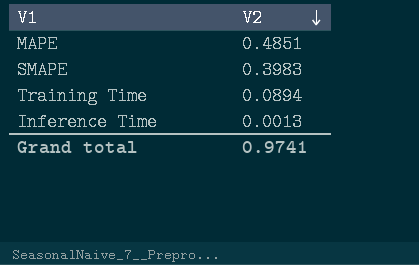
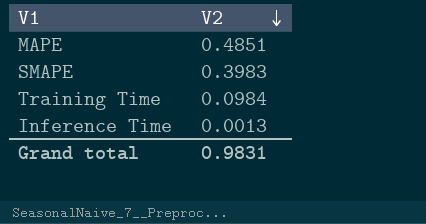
Training Time | V2: 0.0894 -> 0.0984
Grand total | V2: 0.9741 -> 0.9831

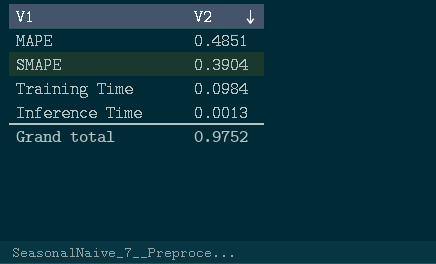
SMAPE | V2: 0.3983 -> 0.3904
Grand total | V2: 0.9831 -> 0.9752

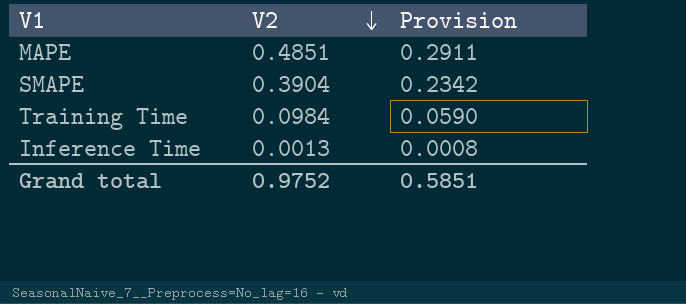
column Provision | formula: none -> [V2] * 0.6

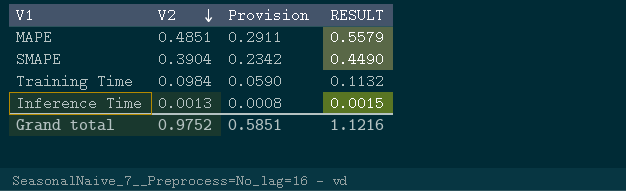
column RESULT | formula: none -> [V2] * 1.15

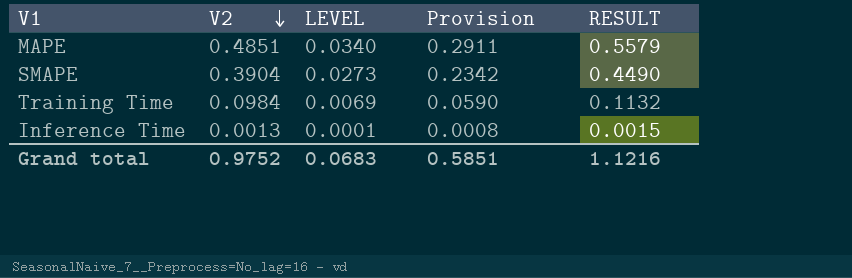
column LEVEL | formula: none -> [V2] * 0.07

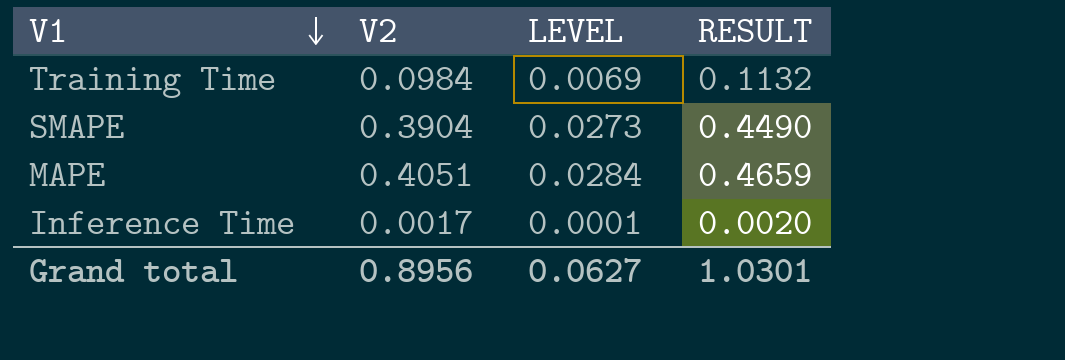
row order: V2 descending -> V1 descending
column Provision | formula: [V2] * 0.6 -> none
MAPE | V2: 0.4851 -> 0.4051
MAPE | LEVEL: 0.0340 -> 0.0284
MAPE | RESULT: 0.5579 -> 0.4659
Inference Time | V2: 0.0013 -> 0.0017
Inference Time | RESULT: 0.0015 -> 0.0020
Grand total | V2: 0.9752 -> 0.8956
Grand total | LEVEL: 0.0683 -> 0.0627
Grand total | RESULT: 1.1216 -> 1.0301

